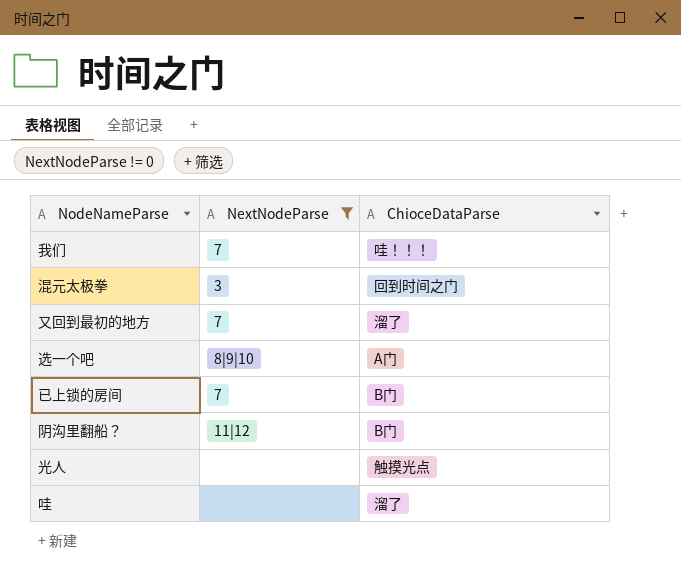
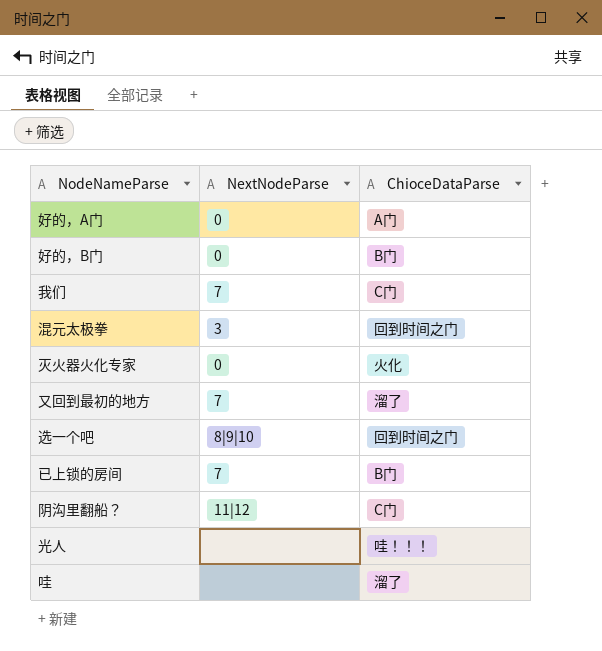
filter: NextNodeParse != 0 -> none
我们 | ChioceDataParse: 哇！！！ -> C门
选一个吧 | ChioceDataParse: A门 -> 回到时间之门
阴沟里翻船？ | ChioceDataParse: B门 -> C门
光人 | ChioceDataParse: 触摸光点 -> 哇！！！

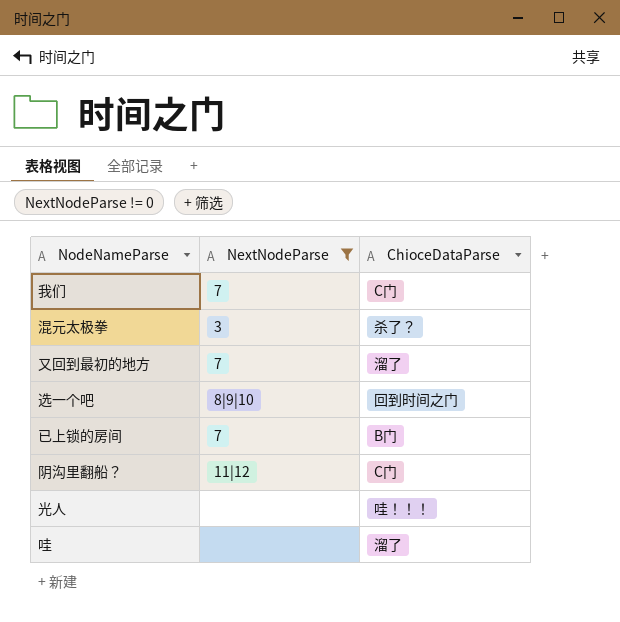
filter: none -> NextNodeParse != 0
混元太极拳 | ChioceDataParse: 回到时间之门 -> 杀了？

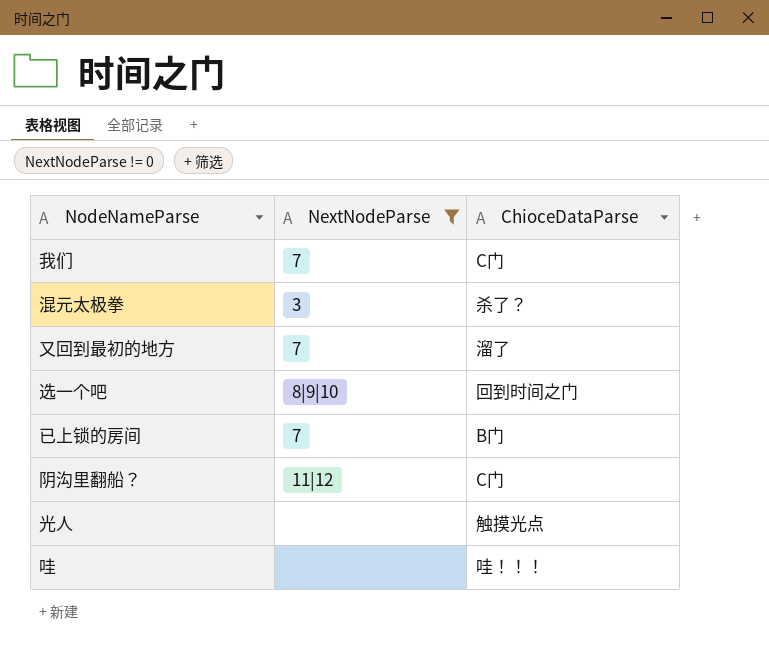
光人 | ChioceDataParse: 哇！！！ -> 触摸光点
哇 | ChioceDataParse: 溜了 -> 哇！！！

